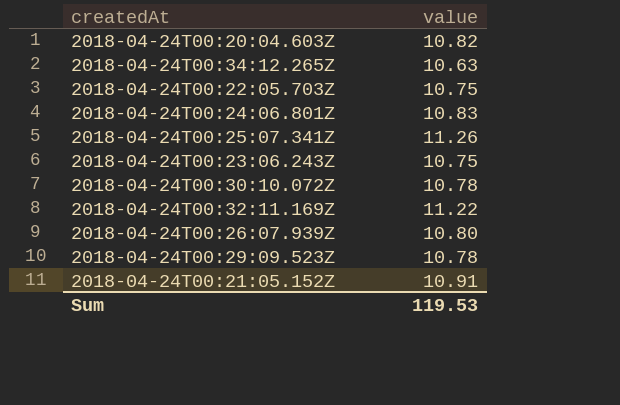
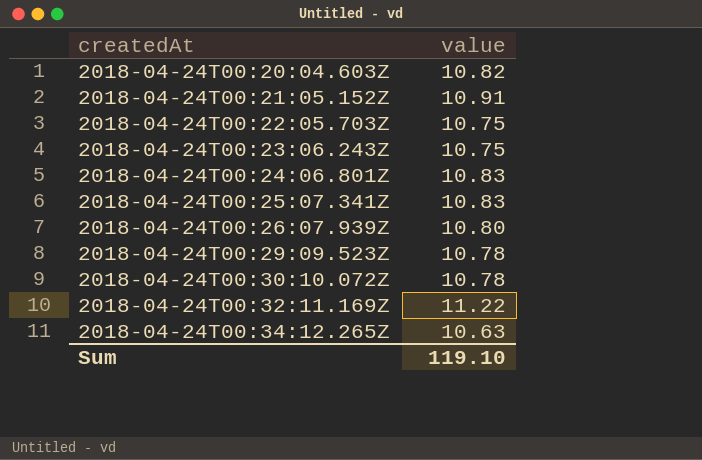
row order: none -> createdAt ascending
2018-04-24T00:25:07.341Z | value: 11.26 -> 10.83
Sum | value: 119.53 -> 119.10

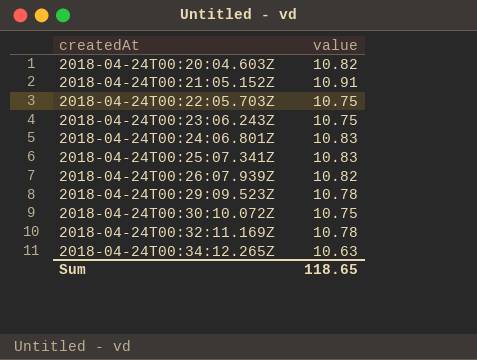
2018-04-24T00:26:07.939Z | value: 10.80 -> 10.82
2018-04-24T00:30:10.072Z | value: 10.78 -> 10.75
2018-04-24T00:32:11.169Z | value: 11.22 -> 10.78
Sum | value: 119.10 -> 118.65

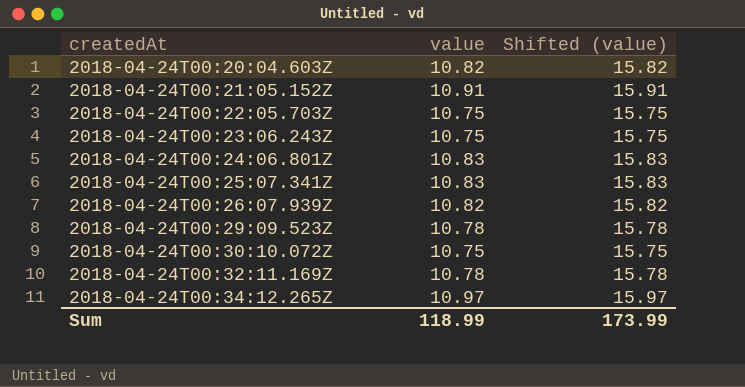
column Shifted (value) | formula: none -> [value] + 5
2018-04-24T00:34:12.265Z | value: 10.63 -> 10.97
Sum | value: 118.65 -> 118.99

